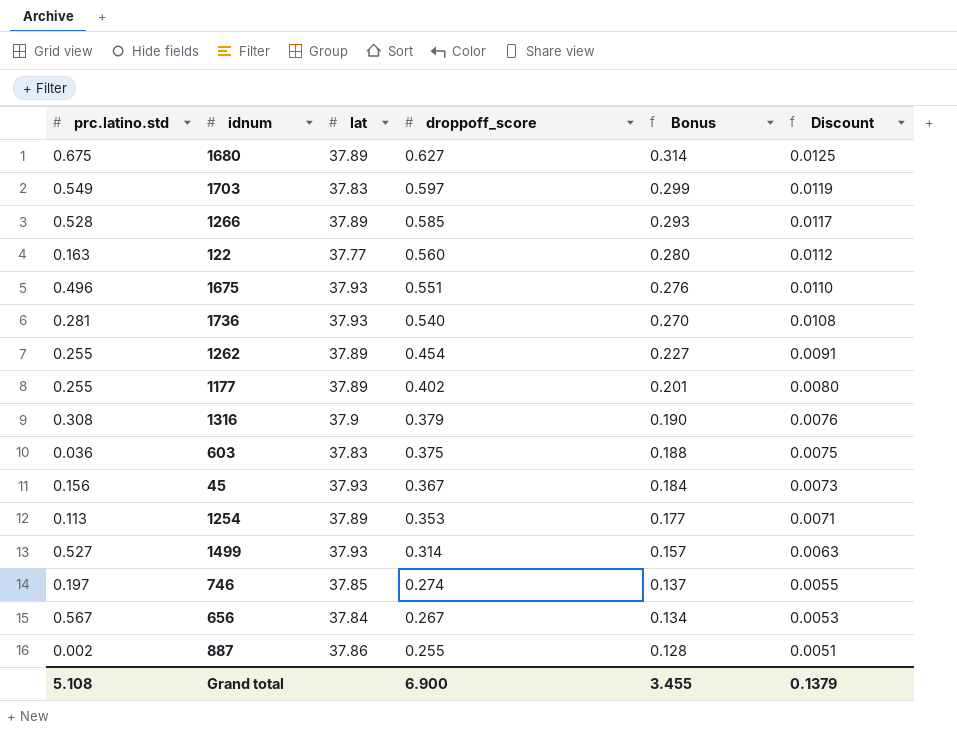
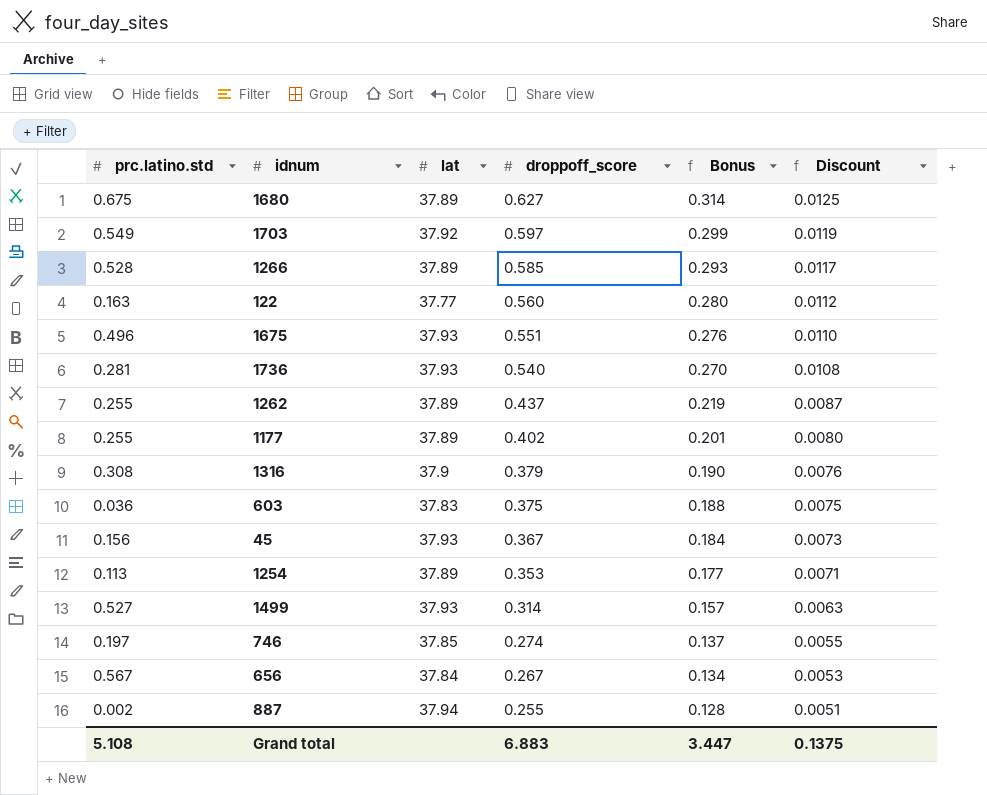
1703 | lat: 37.83 -> 37.92
1262 | droppoff_score: 0.454 -> 0.437
1262 | Bonus: 0.227 -> 0.219
1262 | Discount: 0.0091 -> 0.0087
887 | lat: 37.86 -> 37.94
Grand total | droppoff_score: 6.900 -> 6.883
Grand total | Bonus: 3.455 -> 3.447
Grand total | Discount: 0.1379 -> 0.1375

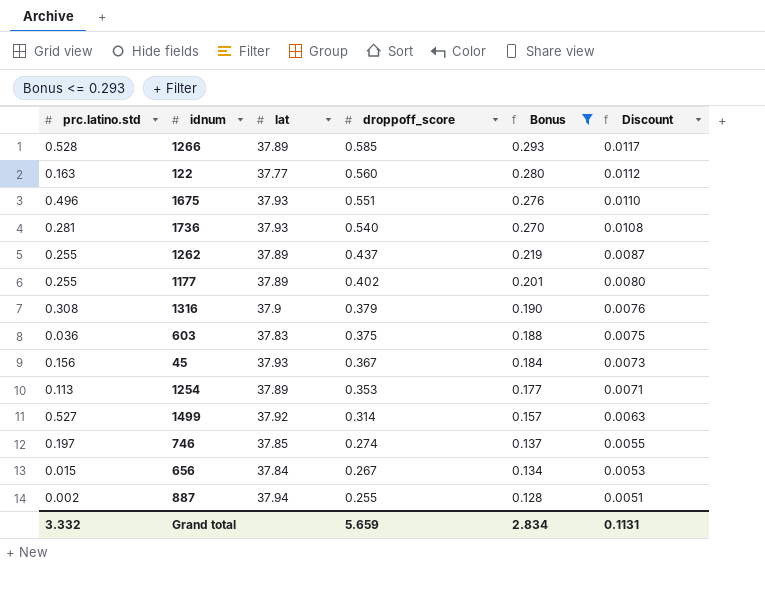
filter: none -> Bonus <= 0.293
1499 | lat: 37.93 -> 37.92
656 | prc.latino.std: 0.567 -> 0.015
Grand total | prc.latino.std: 5.108 -> 3.332
Grand total | droppoff_score: 6.883 -> 5.659
Grand total | Bonus: 3.447 -> 2.834
Grand total | Discount: 0.1375 -> 0.1131

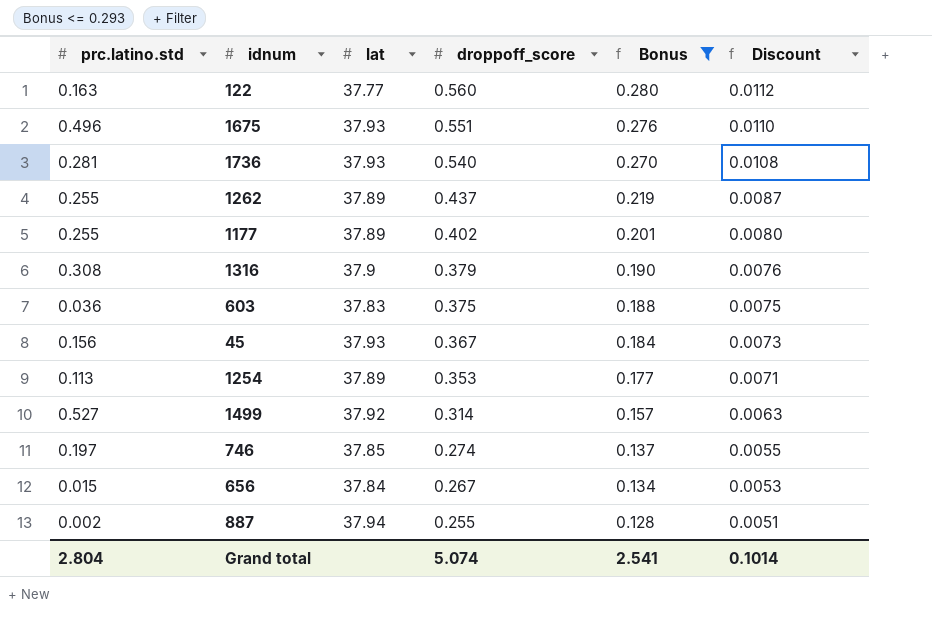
row 1266: 0.528 | 37.89 | 0.585 | 0.293 | 0.0117 -> none
Grand total | prc.latino.std: 3.332 -> 2.804
Grand total | droppoff_score: 5.659 -> 5.074
Grand total | Bonus: 2.834 -> 2.541
Grand total | Discount: 0.1131 -> 0.1014

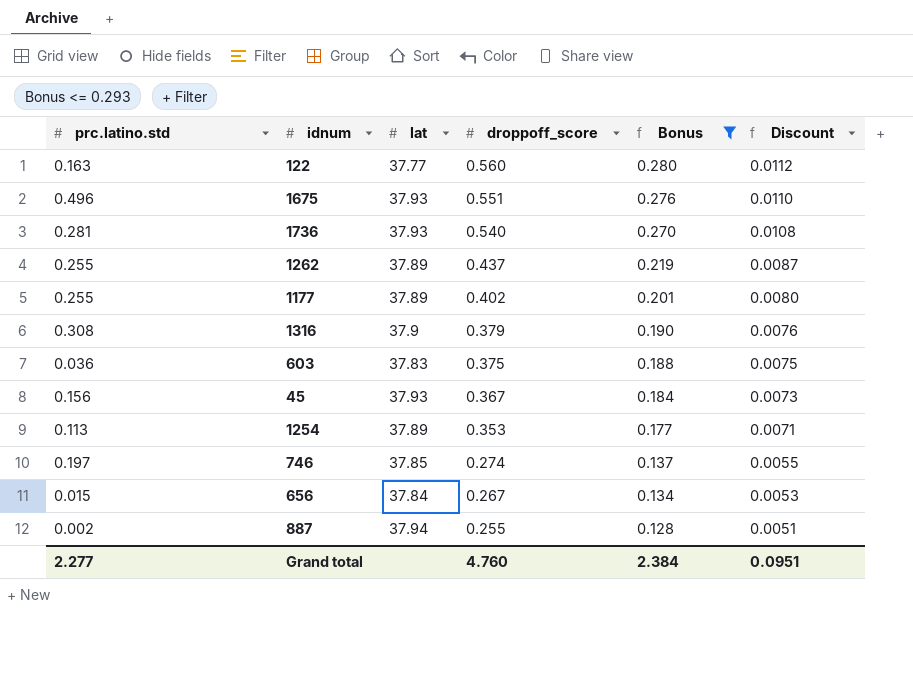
row 1499: 0.527 | 37.92 | 0.314 | 0.157 | 0.0063 -> none
Grand total | prc.latino.std: 2.804 -> 2.277
Grand total | droppoff_score: 5.074 -> 4.760
Grand total | Bonus: 2.541 -> 2.384
Grand total | Discount: 0.1014 -> 0.0951

